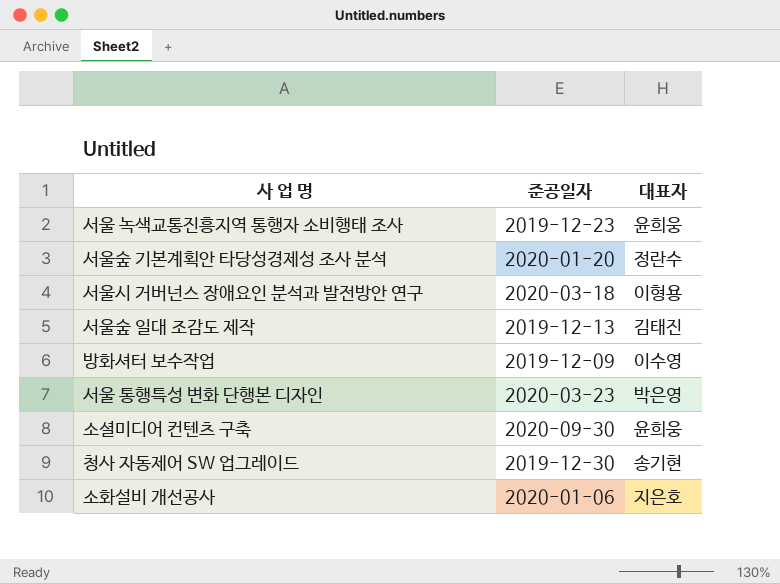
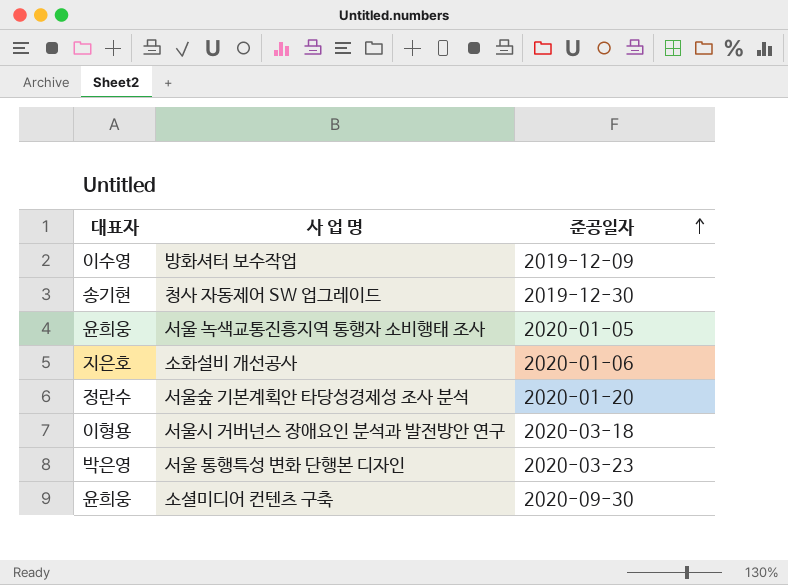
row order: none -> 준공일자 ascending
column 대표자 | position: 3 -> 1
row 서울숲 일대 조감도 제작: 2019-12-13 | 김태진 -> none
서울 녹색교통진흥지역 통행자 소비행태 조사 | 준공일자: 2019-12-23 -> 2020-01-05

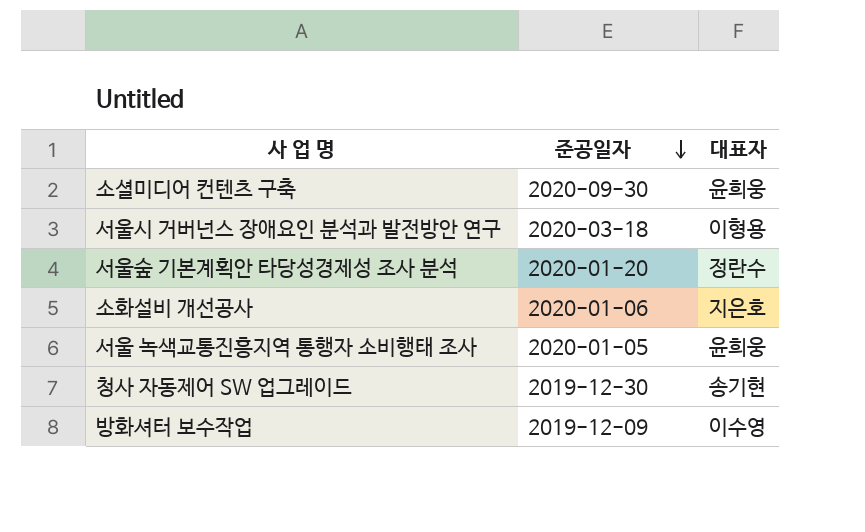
row order: 준공일자 ascending -> 준공일자 descending
column 대표자 | position: 1 -> 3
row 서울 통행특성 변화 단행본 디자인: 박은영 | 2020-03-23 -> none

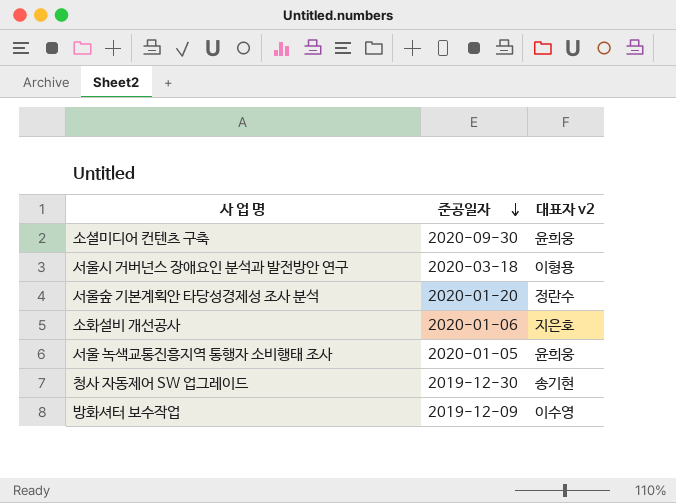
column name: 대표자 -> 대표자 v2

